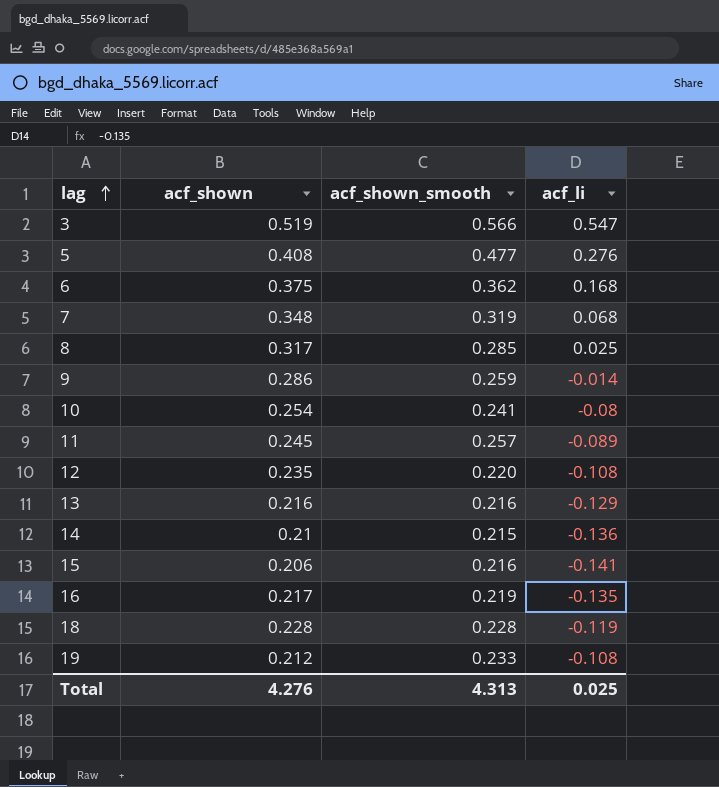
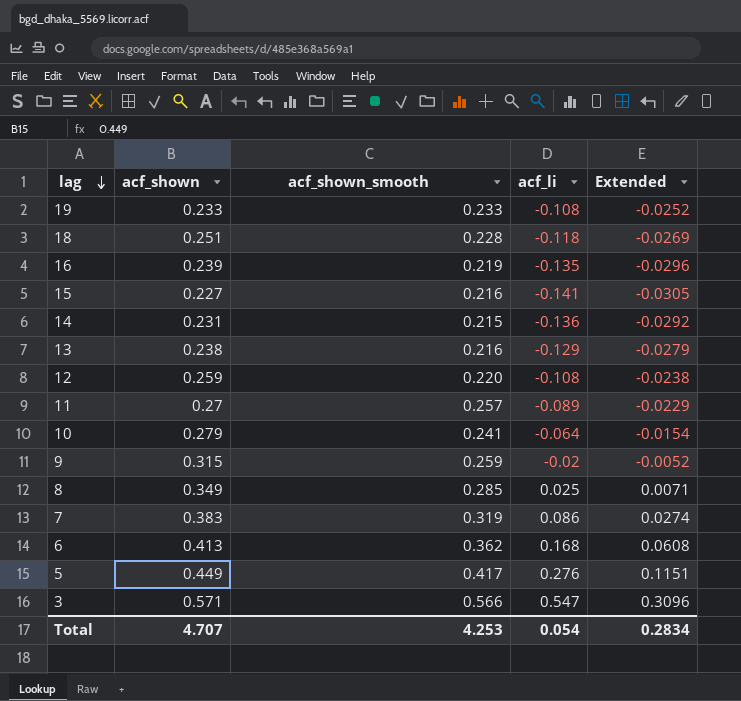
row order: lag ascending -> lag descending
column Extended | formula: none -> [acf_shown_smooth] * [acf_li]
19 | acf_shown: 0.212 -> 0.233
18 | acf_shown: 0.228 -> 0.251
18 | acf_li: -0.119 -> -0.118
16 | acf_shown: 0.217 -> 0.239
15 | acf_shown: 0.206 -> 0.227
14 | acf_shown: 0.21 -> 0.231
13 | acf_shown: 0.216 -> 0.238
12 | acf_shown: 0.235 -> 0.259
11 | acf_shown: 0.245 -> 0.27
10 | acf_shown: 0.254 -> 0.279
10 | acf_li: -0.08 -> -0.064
9 | acf_shown: 0.286 -> 0.315
9 | acf_li: -0.014 -> -0.02
8 | acf_shown: 0.317 -> 0.349
7 | acf_shown: 0.348 -> 0.383
7 | acf_li: 0.068 -> 0.086
6 | acf_shown: 0.375 -> 0.413
5 | acf_shown: 0.408 -> 0.449
5 | acf_shown_smooth: 0.477 -> 0.417
3 | acf_shown: 0.519 -> 0.571
Total | acf_shown: 4.276 -> 4.707
Total | acf_shown_smooth: 4.313 -> 4.253
Total | acf_li: 0.025 -> 0.054

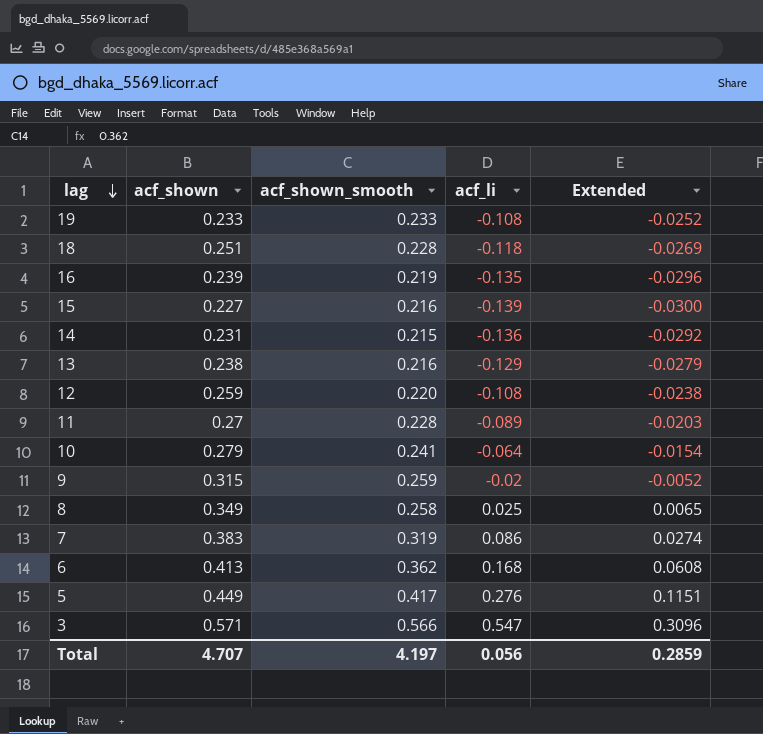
15 | acf_li: -0.141 -> -0.139
15 | Extended: -0.0305 -> -0.0300
11 | acf_shown_smooth: 0.257 -> 0.228
11 | Extended: -0.0229 -> -0.0203
8 | acf_shown_smooth: 0.285 -> 0.258
8 | Extended: 0.0071 -> 0.0065
Total | acf_shown_smooth: 4.253 -> 4.197
Total | acf_li: 0.054 -> 0.056
Total | Extended: 0.2834 -> 0.2859

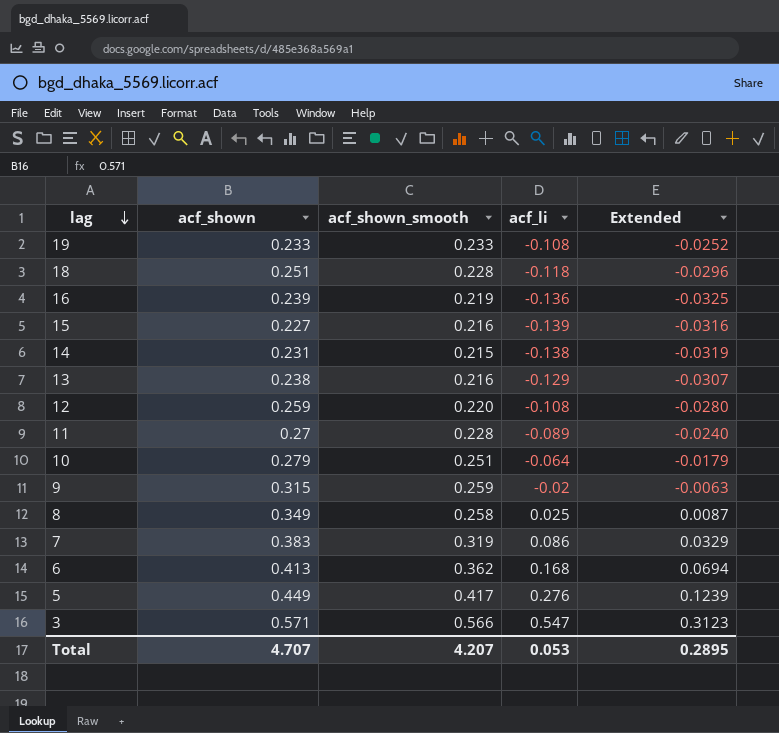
column Extended | formula: [acf_shown_smooth] * [acf_li] -> [acf_shown] * [acf_li]
16 | acf_li: -0.135 -> -0.136
14 | acf_li: -0.136 -> -0.138
10 | acf_shown_smooth: 0.241 -> 0.251
Total | acf_shown_smooth: 4.197 -> 4.207
Total | acf_li: 0.056 -> 0.053
Total | Extended: 0.2859 -> 0.2895

